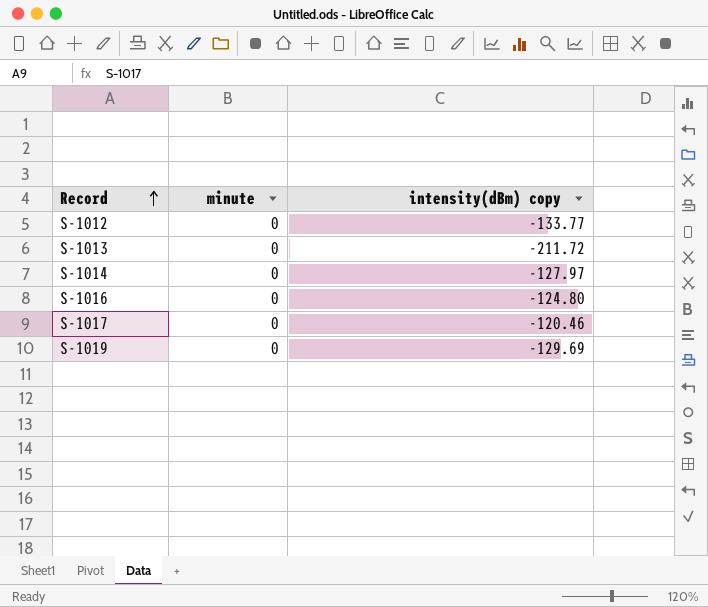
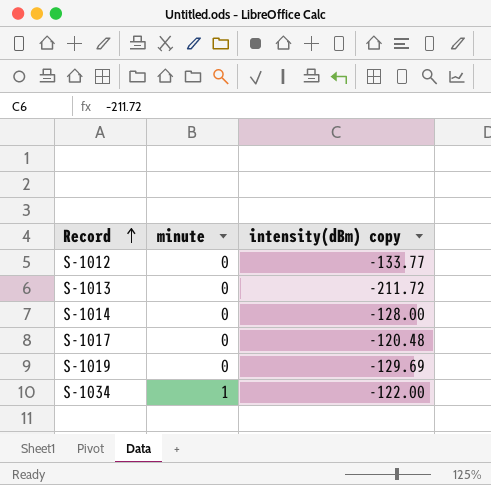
row S-1016: 0 | -124.80 -> none
S-1014 | intensity(dBm) copy: -127.97 -> -128.00
S-1017 | intensity(dBm) copy: -120.46 -> -120.48
row S-1034: none -> 1 | -122.00

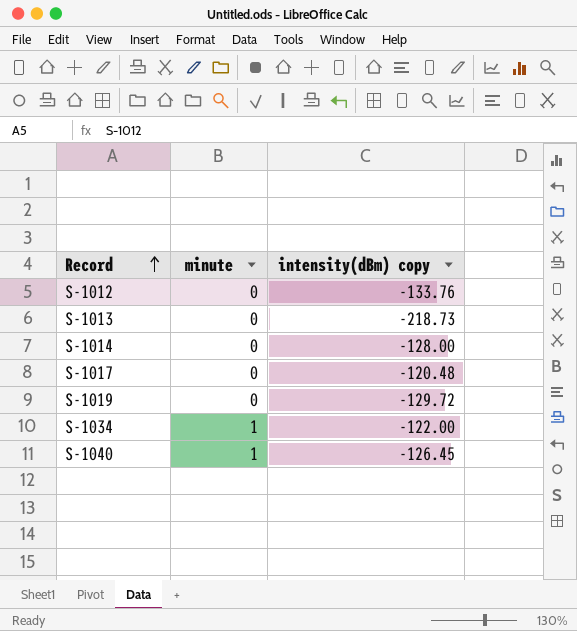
S-1012 | intensity(dBm) copy: -133.77 -> -133.76
S-1013 | intensity(dBm) copy: -211.72 -> -218.73
S-1019 | intensity(dBm) copy: -129.69 -> -129.72
row S-1040: none -> 1 | -126.45

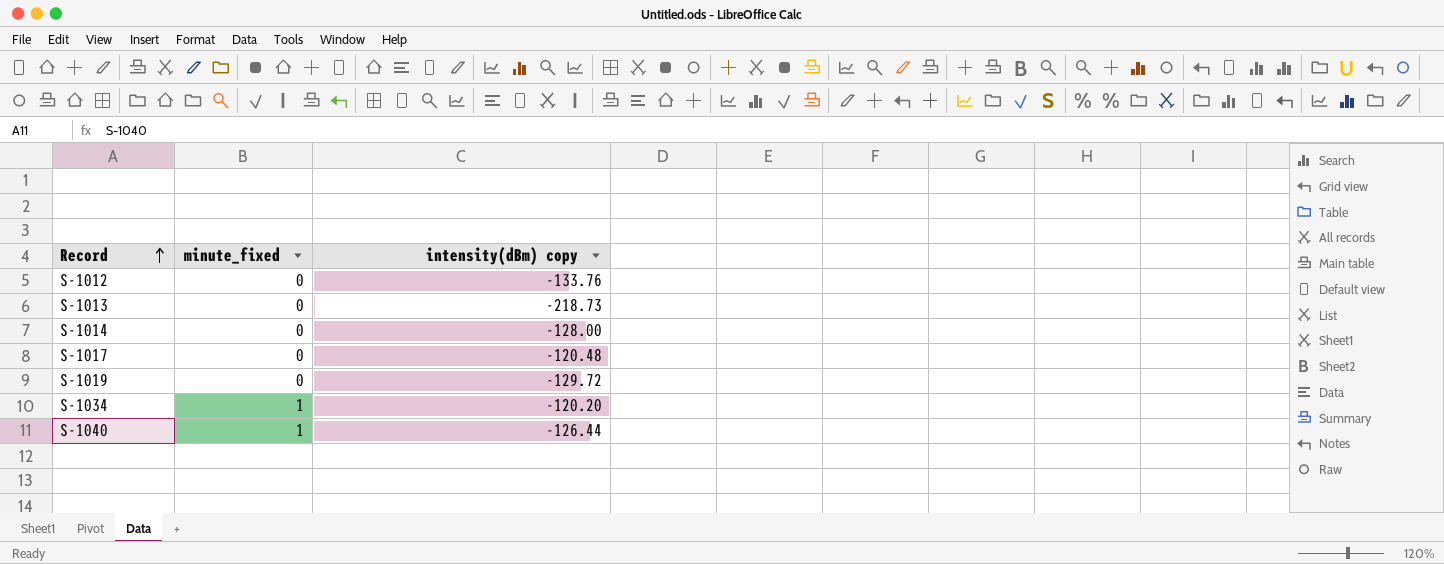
column name: minute -> minute_fixed
S-1034 | intensity(dBm) copy: -122.00 -> -120.20
S-1040 | intensity(dBm) copy: -126.45 -> -126.44

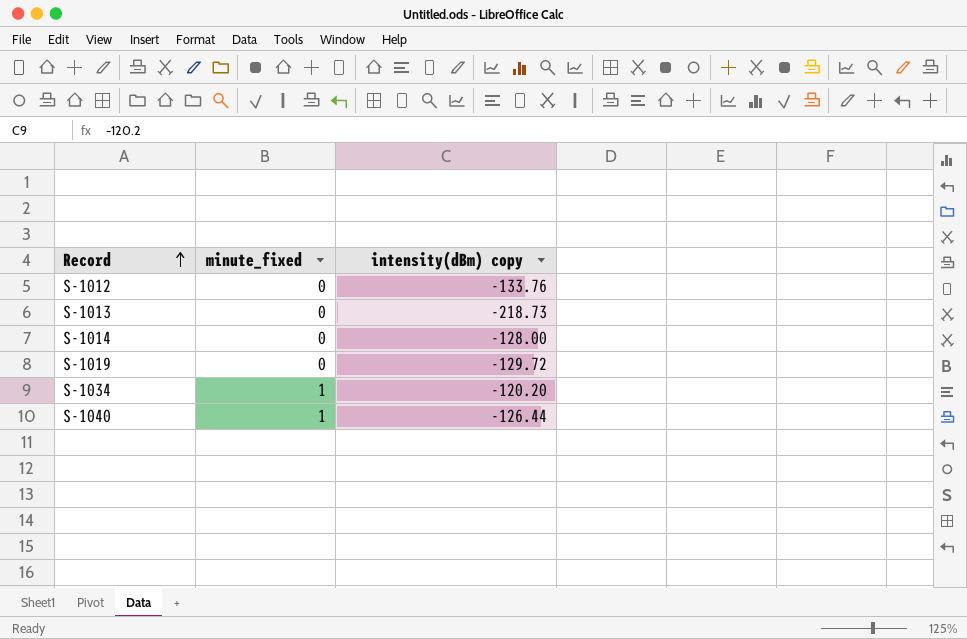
row S-1017: 0 | -120.48 -> none

